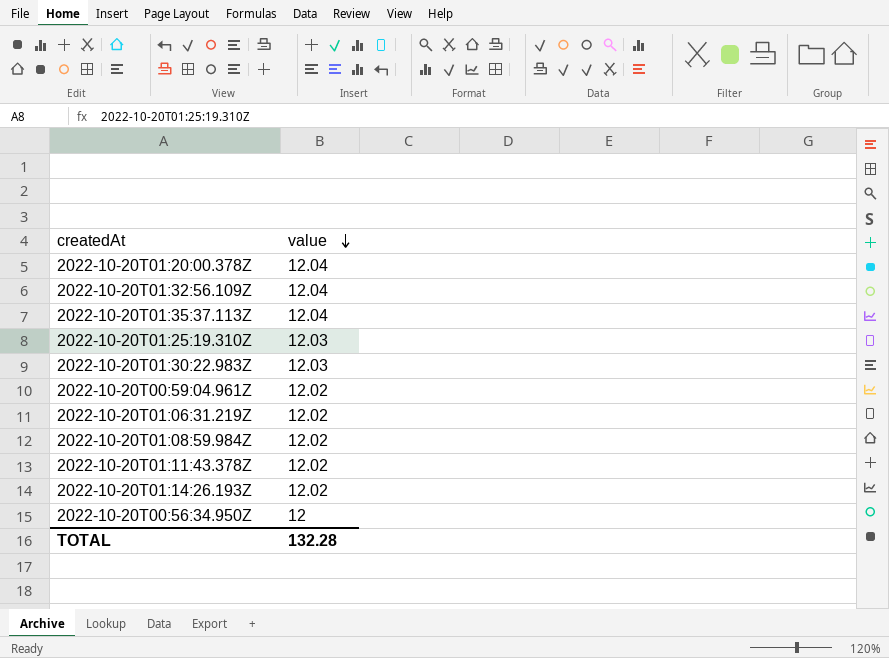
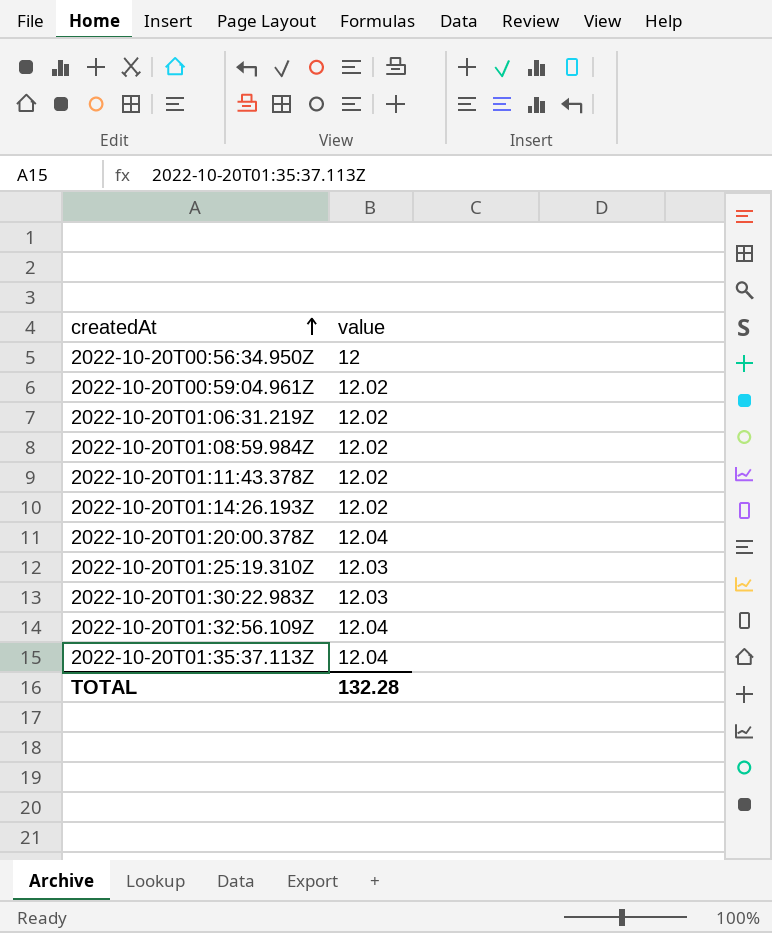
row order: value descending -> createdAt ascending

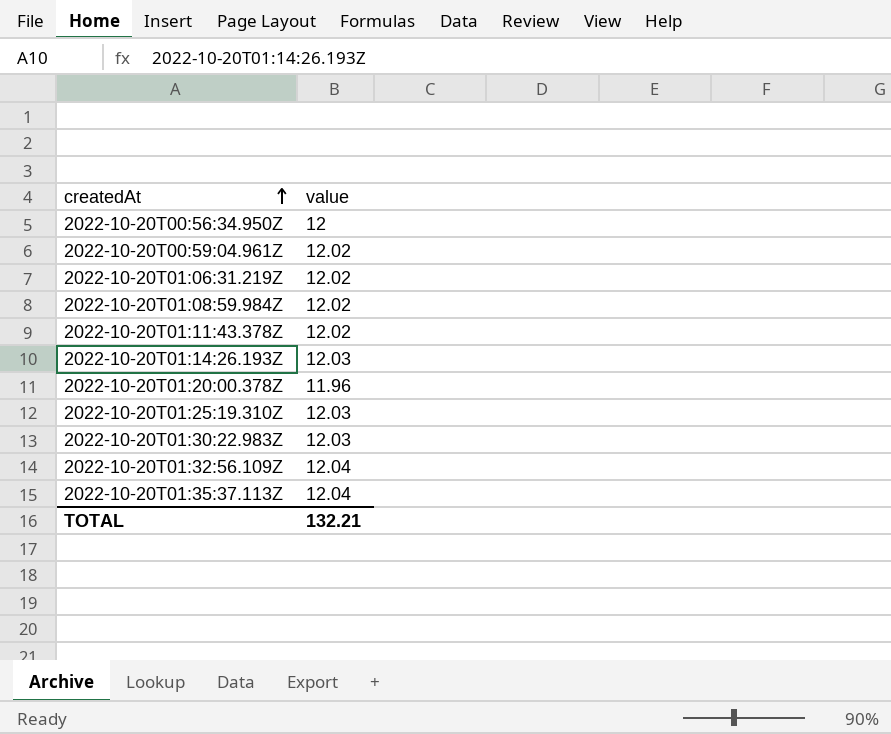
2022-10-20T01:14:26.193Z | value: 12.02 -> 12.03
2022-10-20T01:20:00.378Z | value: 12.04 -> 11.96
TOTAL | value: 132.28 -> 132.21

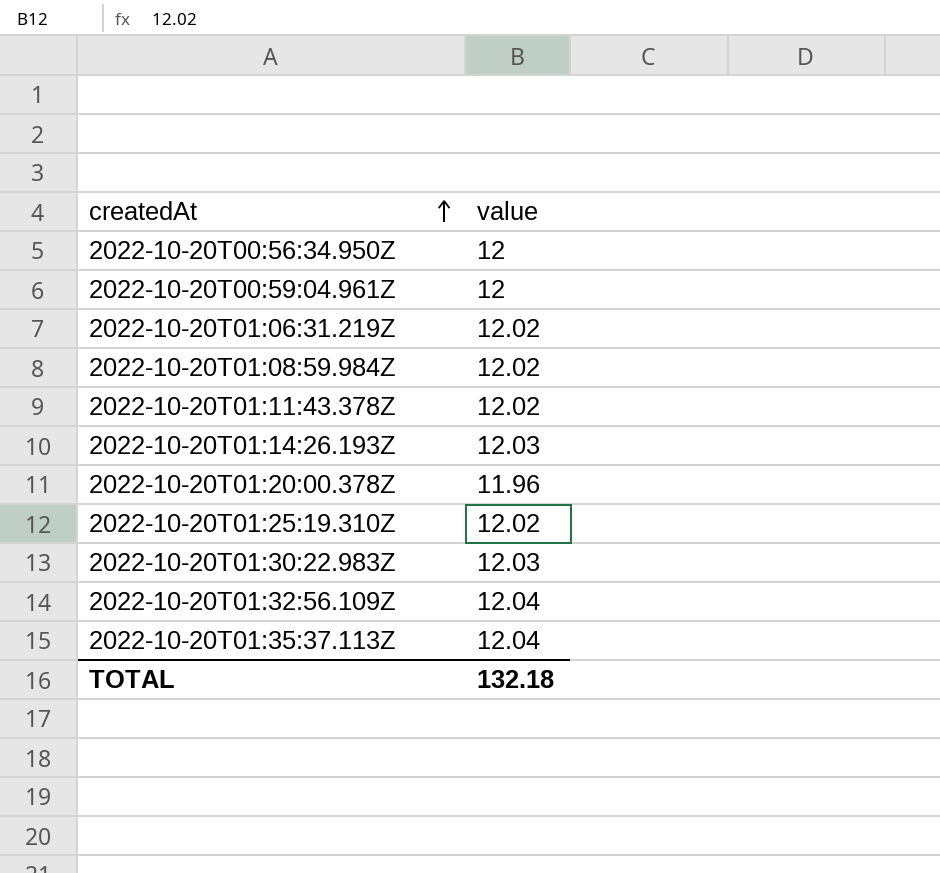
2022-10-20T00:59:04.961Z | value: 12.02 -> 12
2022-10-20T01:25:19.310Z | value: 12.03 -> 12.02
TOTAL | value: 132.21 -> 132.18

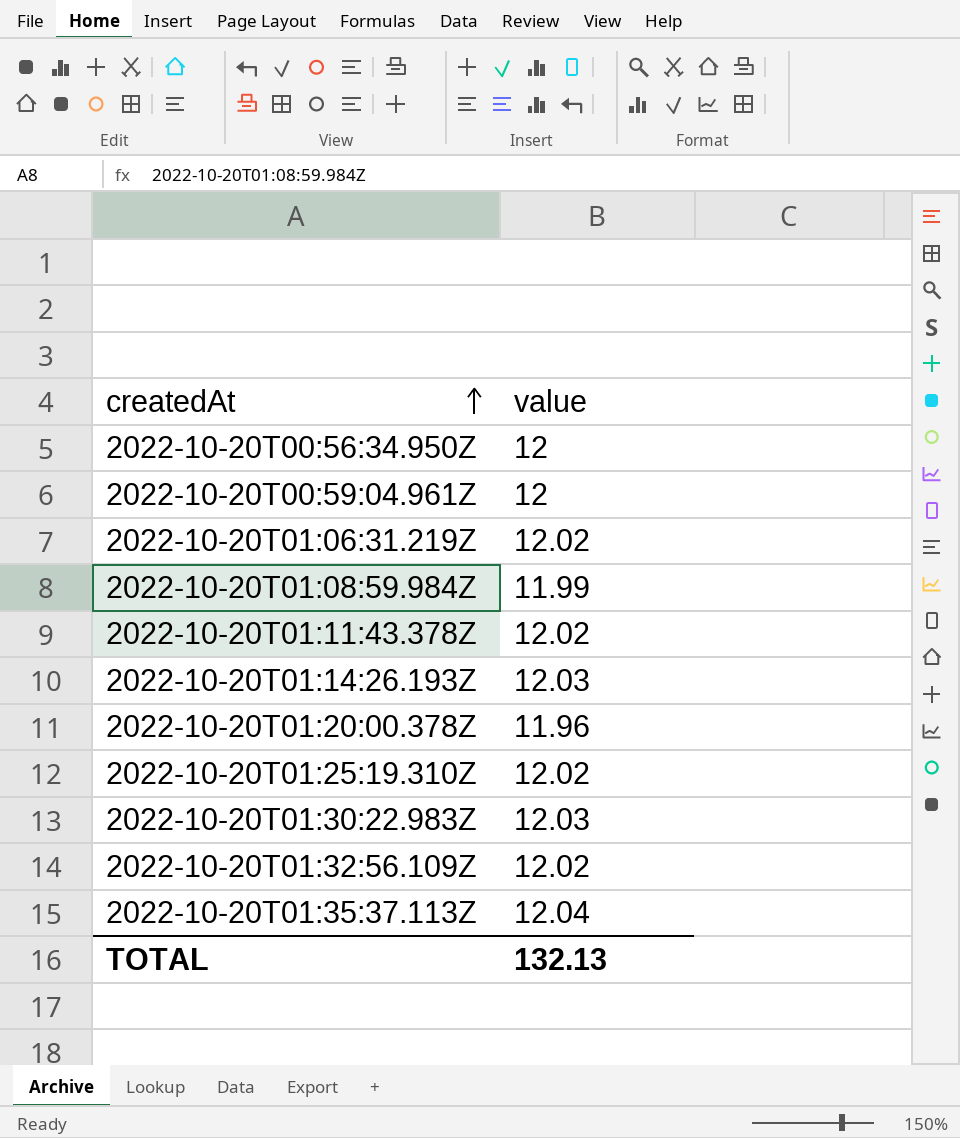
2022-10-20T01:08:59.984Z | value: 12.02 -> 11.99
2022-10-20T01:32:56.109Z | value: 12.04 -> 12.02
TOTAL | value: 132.18 -> 132.13

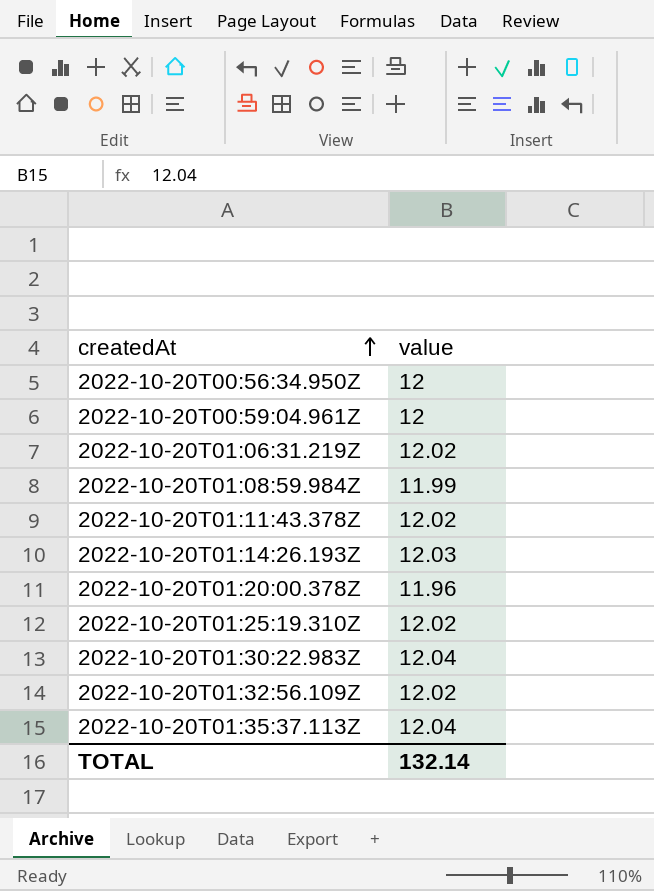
2022-10-20T01:30:22.983Z | value: 12.03 -> 12.04
TOTAL | value: 132.13 -> 132.14

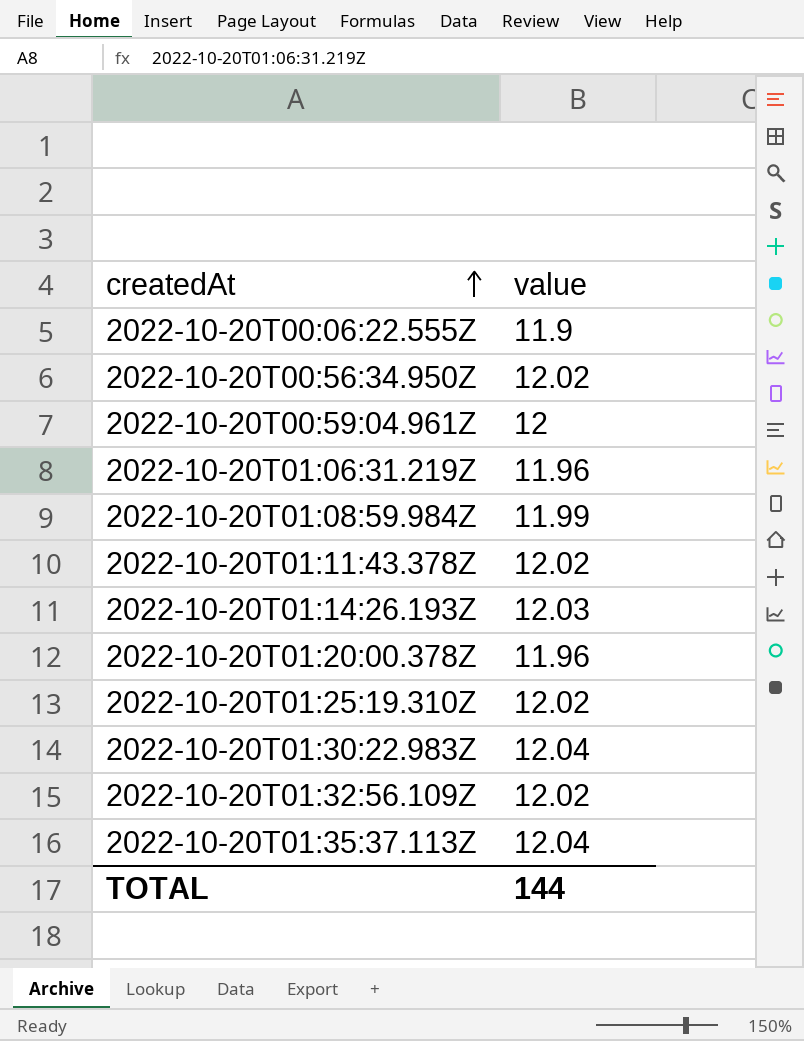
row 2022-10-20T00:06:22.555Z: none -> 11.9
2022-10-20T00:56:34.950Z | value: 12 -> 12.02
2022-10-20T01:06:31.219Z | value: 12.02 -> 11.96
TOTAL | value: 132.14 -> 144

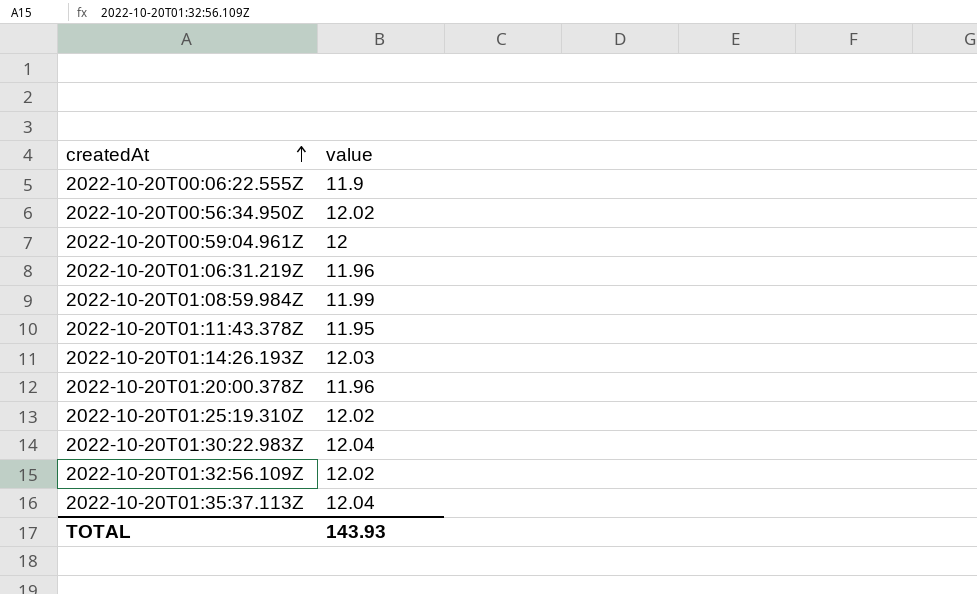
2022-10-20T01:11:43.378Z | value: 12.02 -> 11.95
TOTAL | value: 144 -> 143.93

